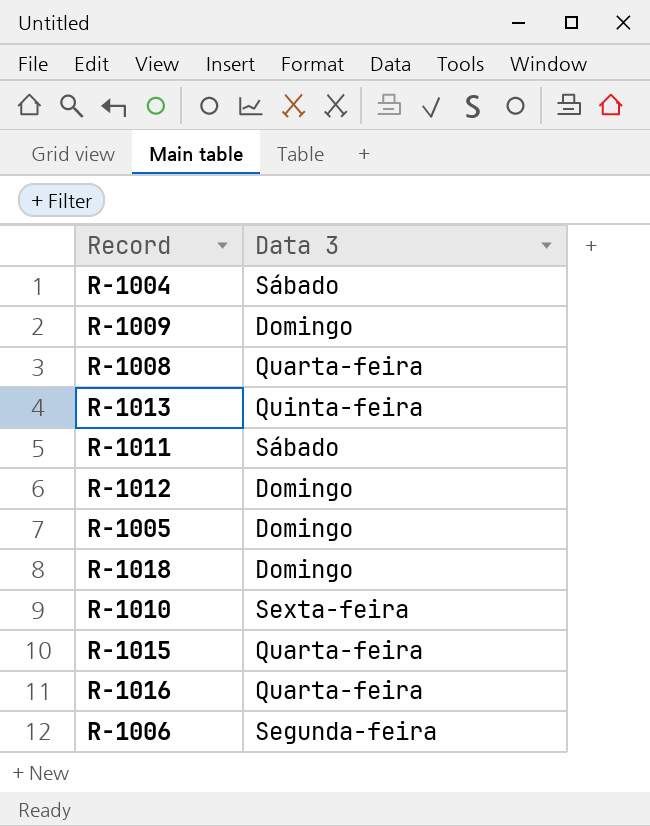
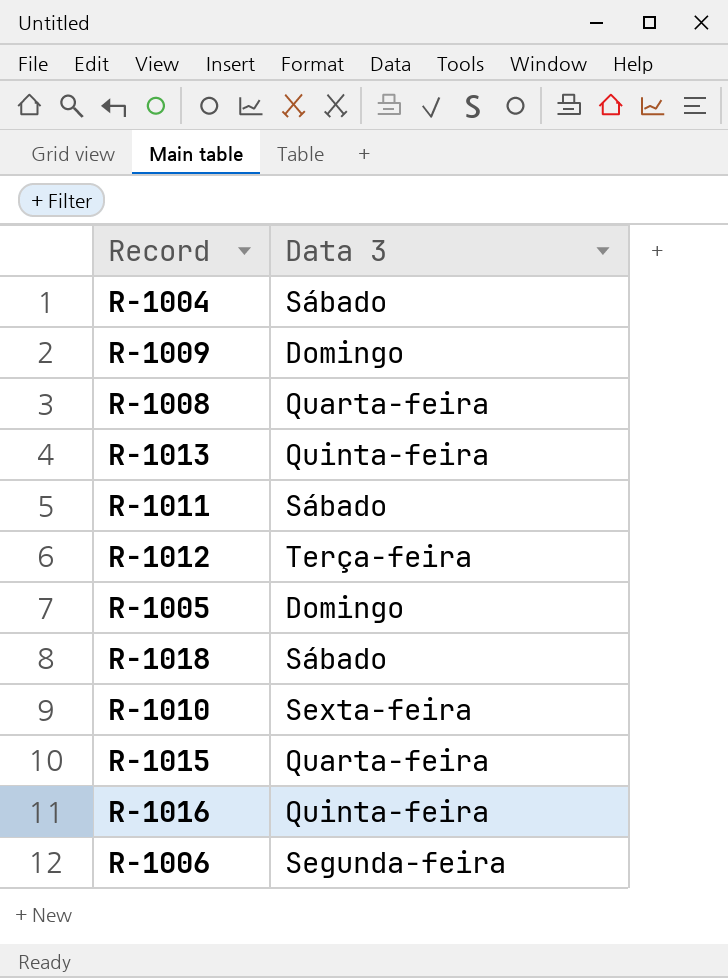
R-1012 | Data 3: Domingo -> Terça-feira
R-1018 | Data 3: Domingo -> Sábado
R-1016 | Data 3: Quarta-feira -> Quinta-feira

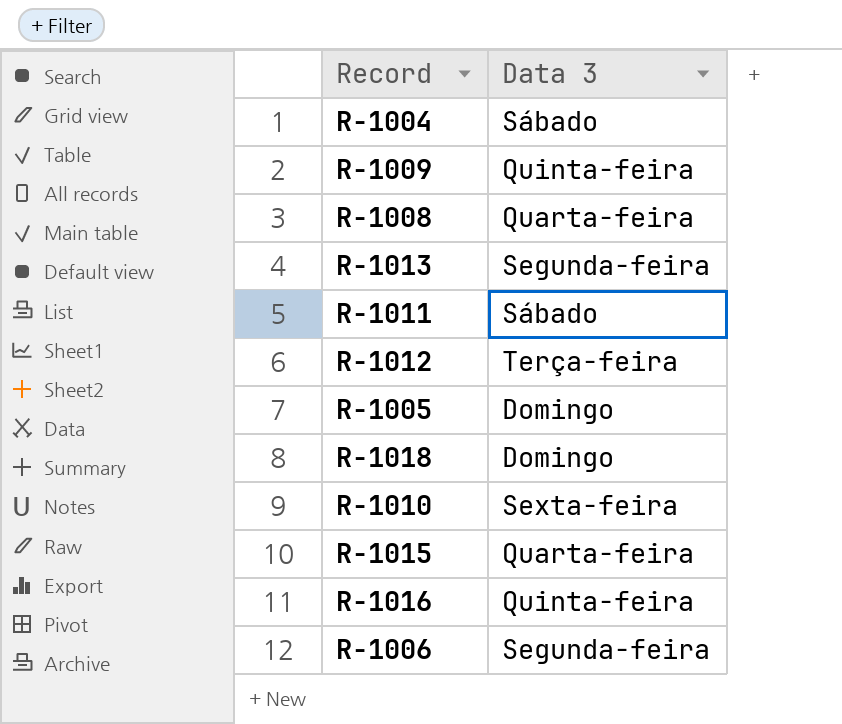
R-1009 | Data 3: Domingo -> Quinta-feira
R-1013 | Data 3: Quinta-feira -> Segunda-feira
R-1018 | Data 3: Sábado -> Domingo

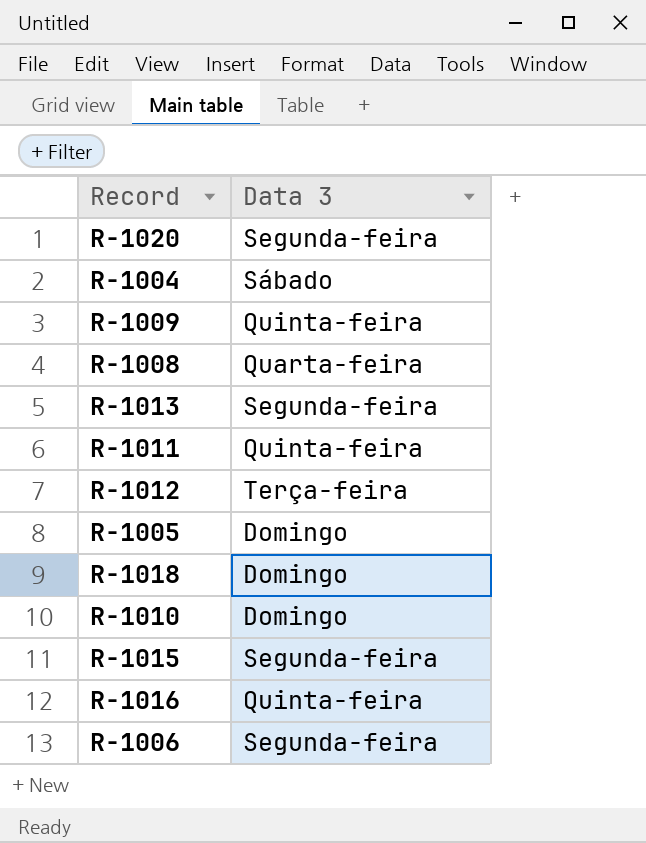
row R-1020: none -> Segunda-feira
R-1011 | Data 3: Sábado -> Quinta-feira
R-1010 | Data 3: Sexta-feira -> Domingo
R-1015 | Data 3: Quarta-feira -> Segunda-feira

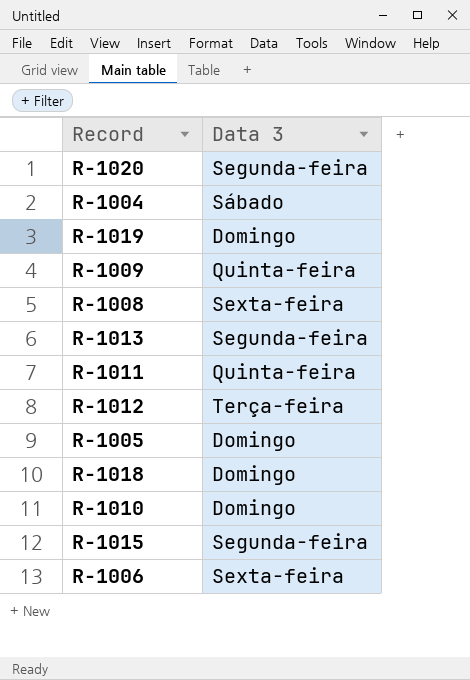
row R-1016: Quinta-feira -> none
row R-1019: none -> Domingo
R-1008 | Data 3: Quarta-feira -> Sexta-feira
R-1006 | Data 3: Segunda-feira -> Sexta-feira

